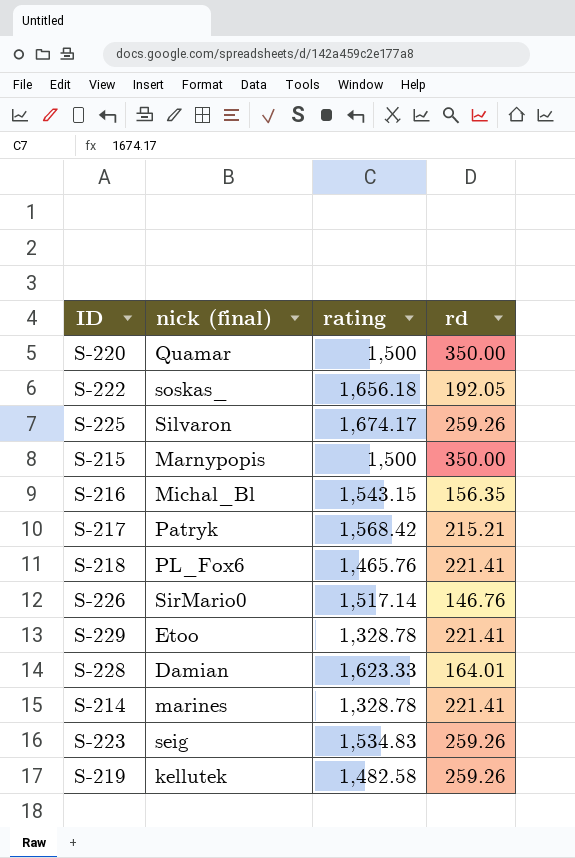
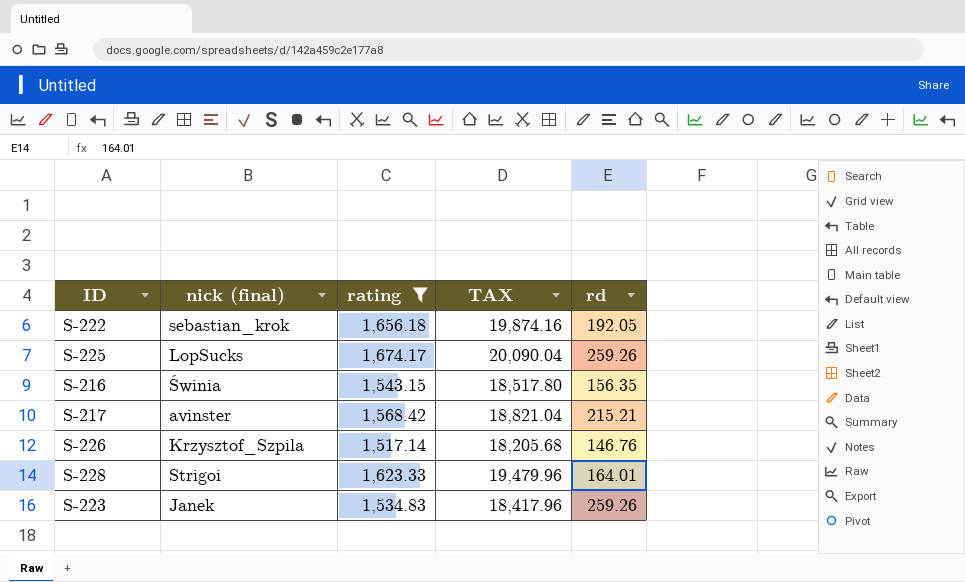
filter: none -> rating >= 1,517.14
column TAX | formula: none -> [rating] * 12
S-222 | nick (final): soskas_ -> sebastian_krok
S-225 | nick (final): Silvaron -> LopSucks
S-216 | nick (final): Michal_Bl -> Świnia
S-217 | nick (final): Patryk -> avinster
S-226 | nick (final): SirMario0 -> Krzysztof_Szpila
S-228 | nick (final): Damian -> Strigoi
S-223 | nick (final): seig -> Janek

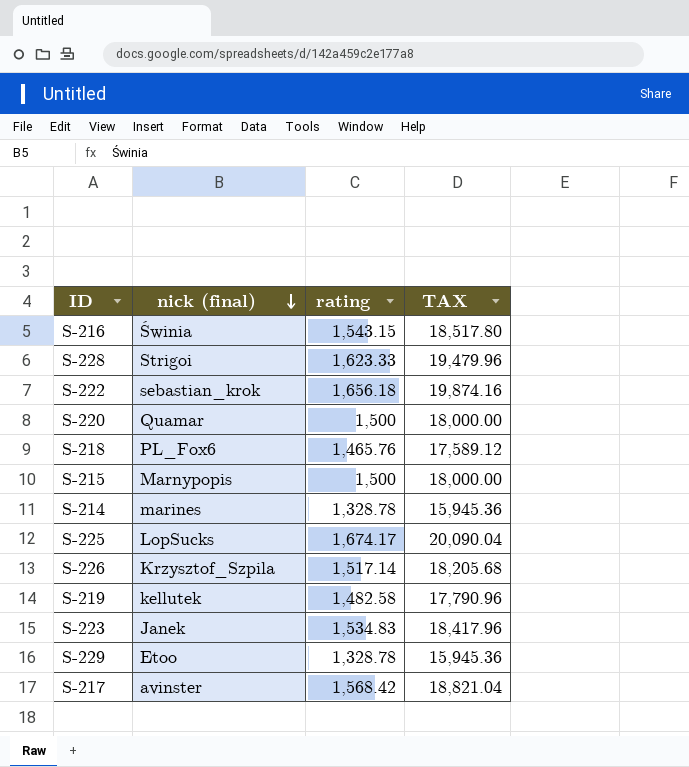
filter: rating >= 1,517.14 -> none
row order: none -> nick (final) descending
column rd | position: 5 -> none

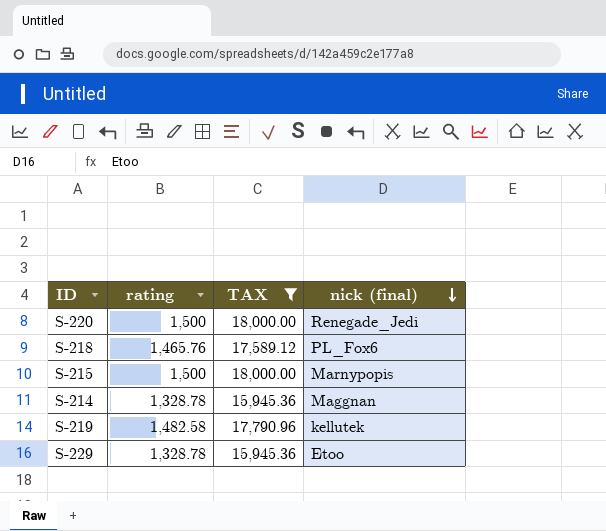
filter: none -> TAX <= 18,000.00
column nick (final) | position: 2 -> 4
S-220 | nick (final): Quamar -> Renegade_Jedi
S-214 | nick (final): marines -> Maggnan

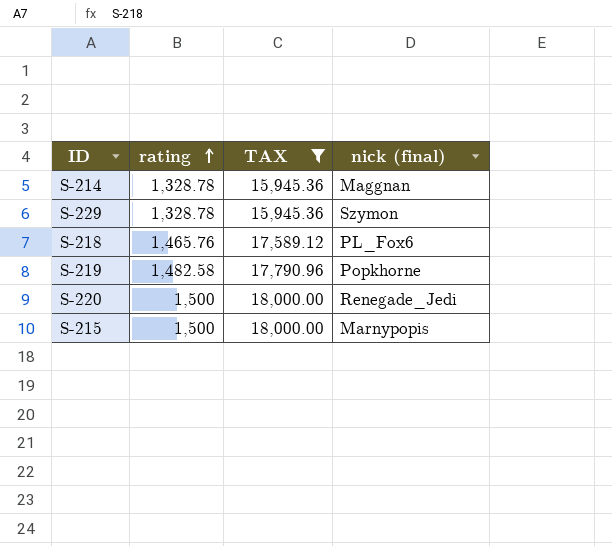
row order: nick (final) descending -> rating ascending
S-229 | nick (final): Etoo -> Szymon
S-219 | nick (final): kellutek -> Popkhorne

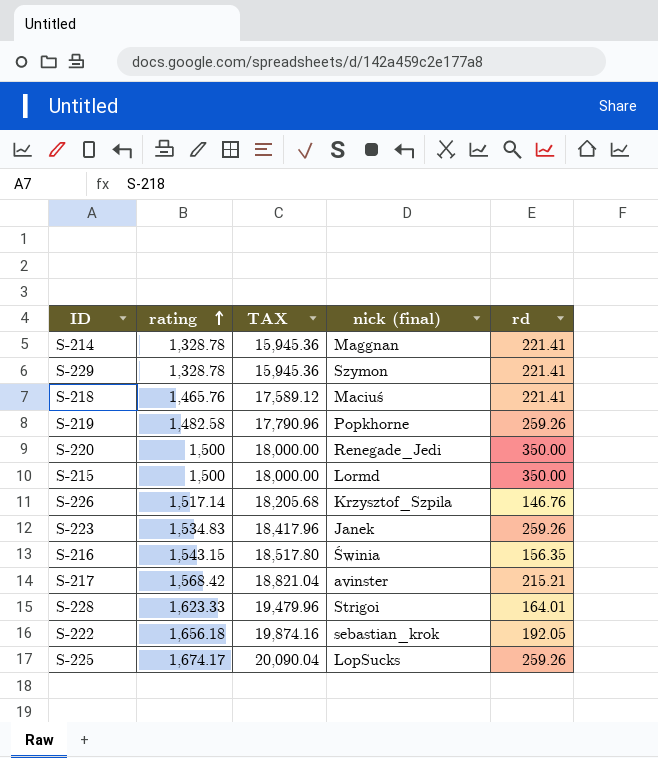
filter: TAX <= 18,000.00 -> none
column rd | position: none -> 5
S-218 | nick (final): PL_Fox6 -> Maciuś
S-215 | nick (final): Marnypopis -> Lormd

